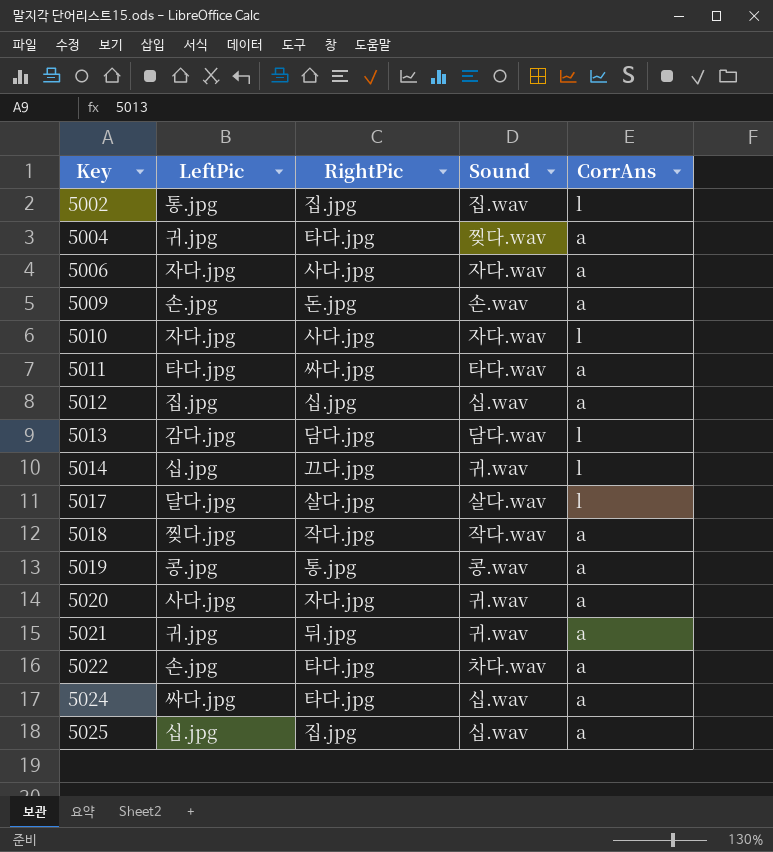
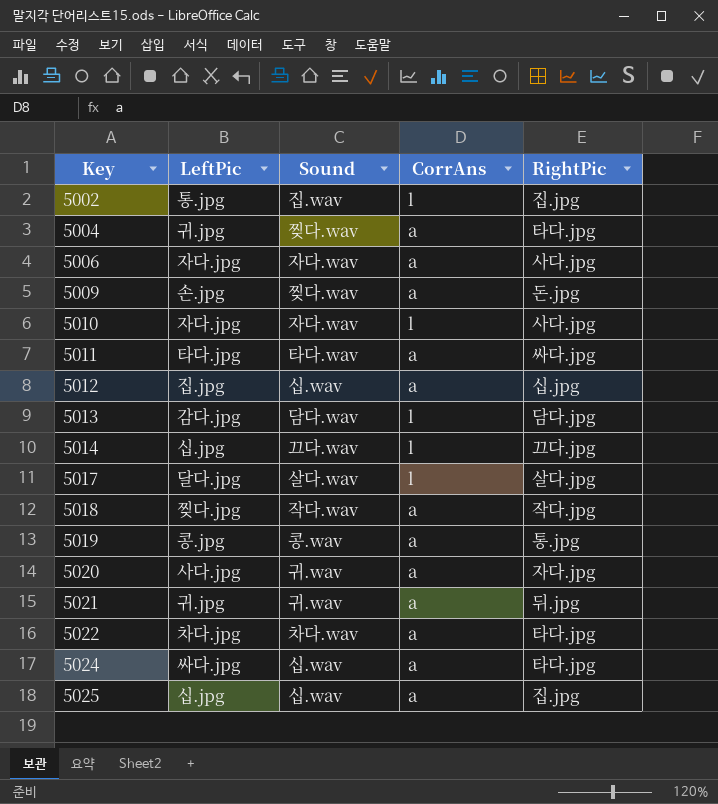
column RightPic | position: 3 -> 5
5009 | Sound: 손.wav -> 찢다.wav
5014 | Sound: 귀.wav -> 끄다.wav
5022 | LeftPic: 손.jpg -> 차다.jpg

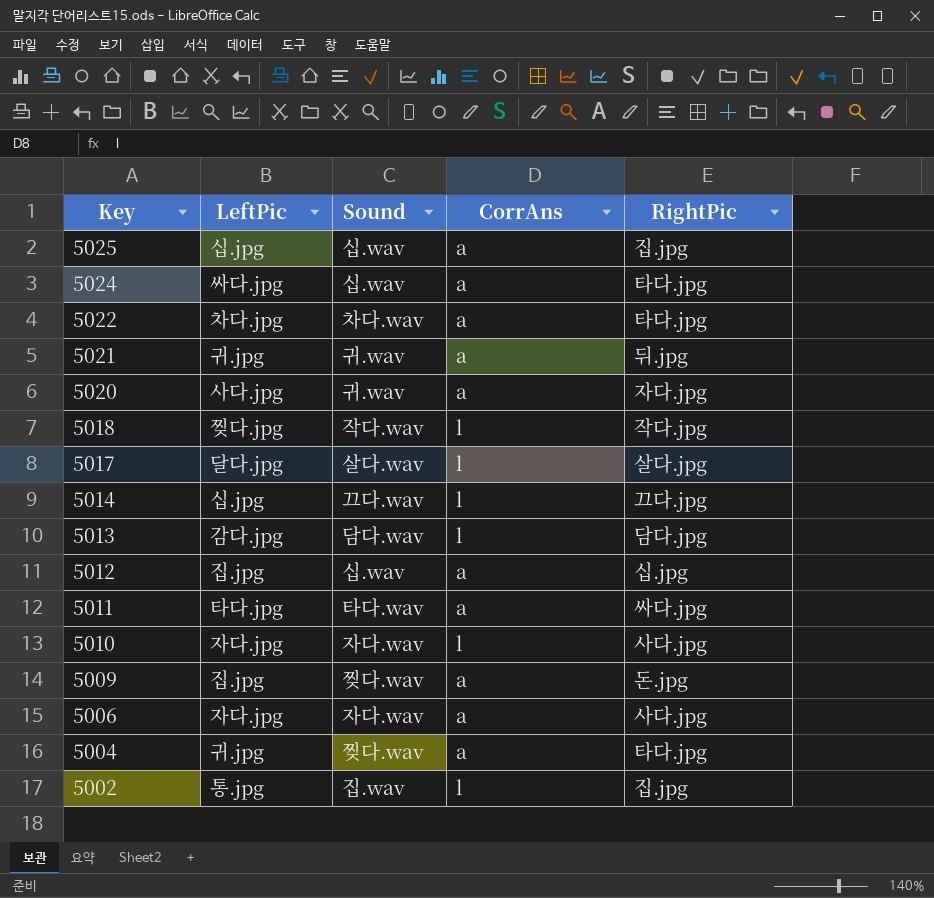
row order: Key ascending -> Key descending
row 5019: 콩.jpg | 콩.wav | a | 통.jpg -> none
5018 | CorrAns: a -> l
5009 | LeftPic: 손.jpg -> 집.jpg

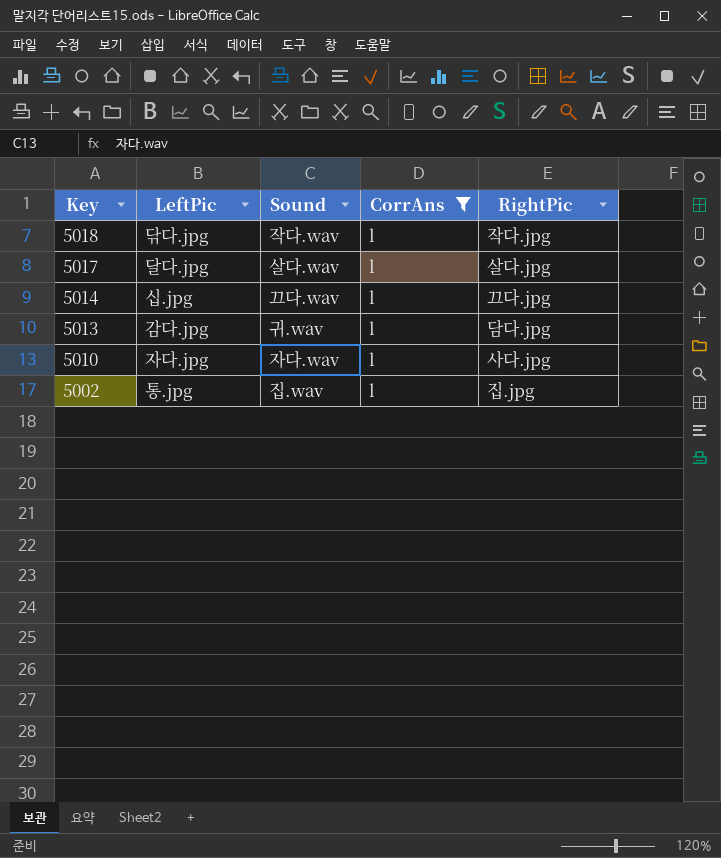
filter: none -> CorrAns = l
5018 | LeftPic: 찢다.jpg -> 닦다.jpg
5013 | Sound: 담다.wav -> 귀.wav

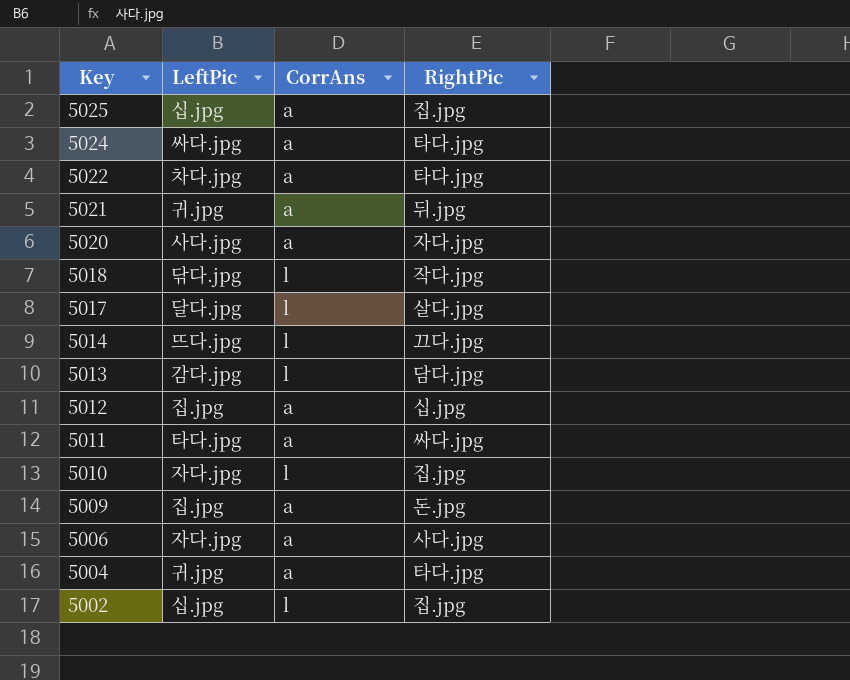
filter: CorrAns = l -> none
column Sound | position: 3 -> none
5014 | LeftPic: 십.jpg -> 뜨다.jpg
5010 | RightPic: 사다.jpg -> 집.jpg
5002 | LeftPic: 통.jpg -> 십.jpg

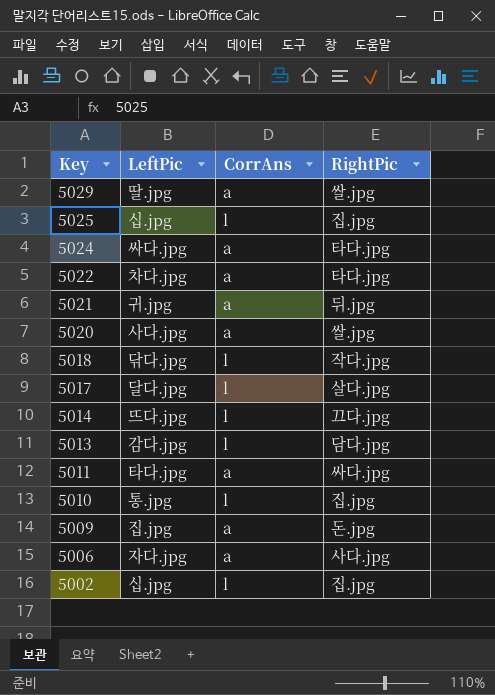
row 5012: 집.jpg | a | 십.jpg -> none
row 5004: 귀.jpg | a | 타다.jpg -> none
row 5029: none -> 딸.jpg | a | 쌀.jpg
5025 | CorrAns: a -> l
5020 | RightPic: 자다.jpg -> 쌀.jpg
5010 | LeftPic: 자다.jpg -> 통.jpg

